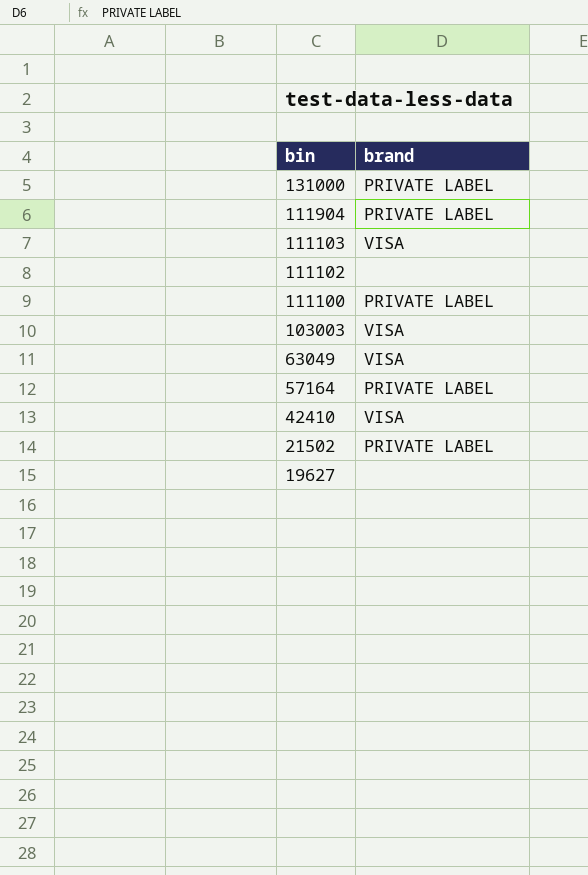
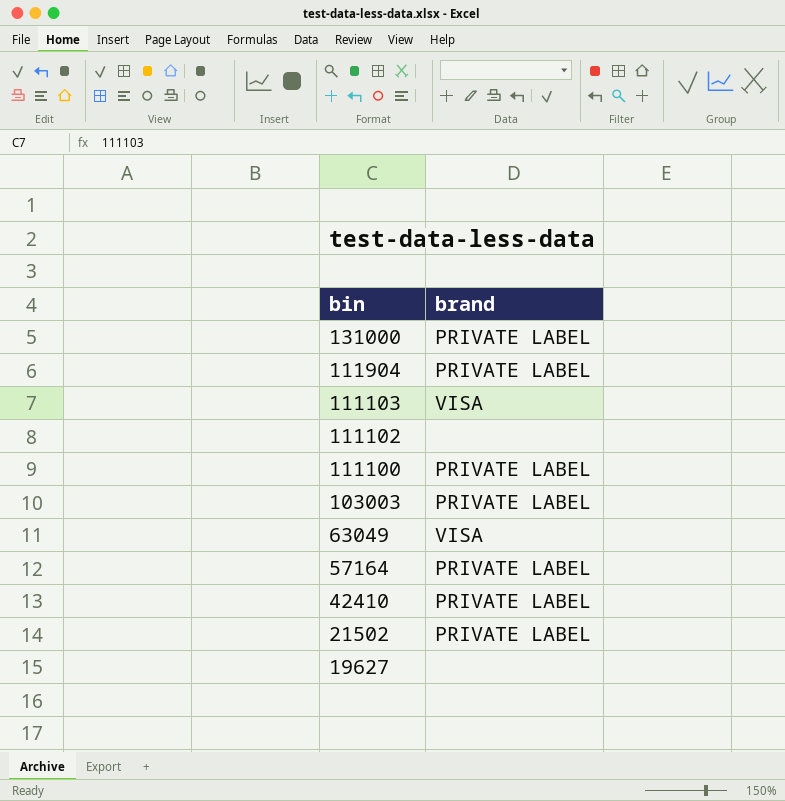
103003 | brand: VISA -> PRIVATE LABEL
42410 | brand: VISA -> PRIVATE LABEL

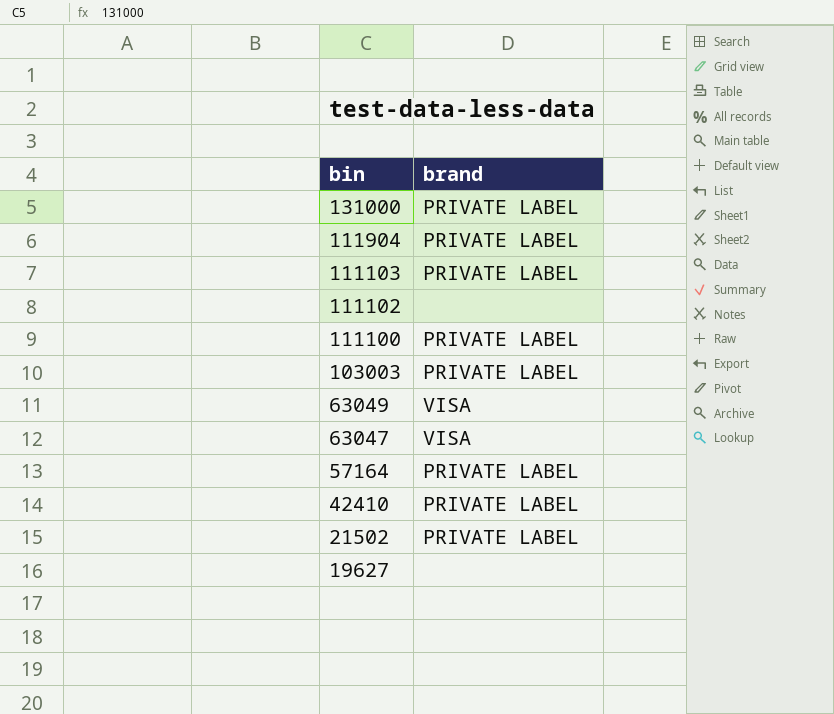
111103 | brand: VISA -> PRIVATE LABEL
row 63047: none -> VISA

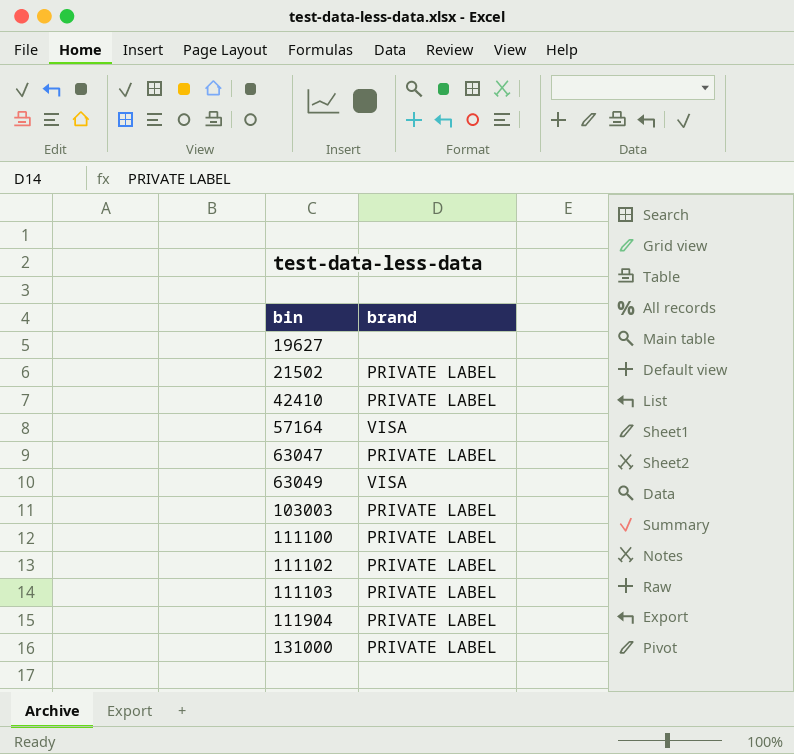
row order: bin descending -> bin ascending
57164 | brand: PRIVATE LABEL -> VISA
63047 | brand: VISA -> PRIVATE LABEL
111102 | brand: none -> PRIVATE LABEL

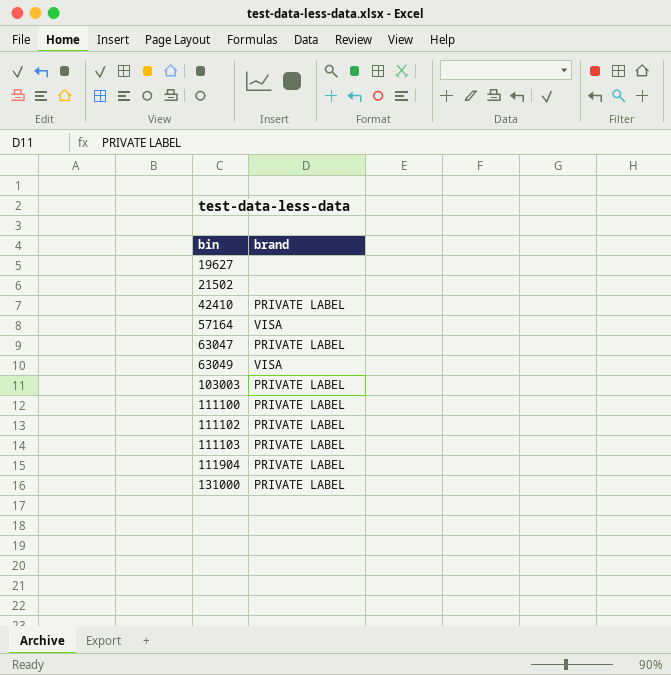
21502 | brand: PRIVATE LABEL -> none

